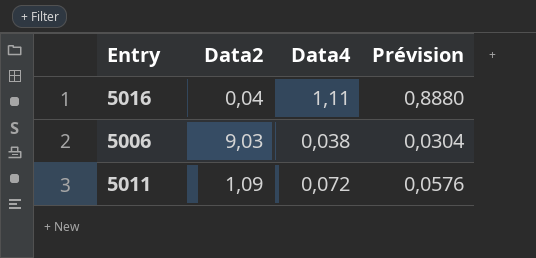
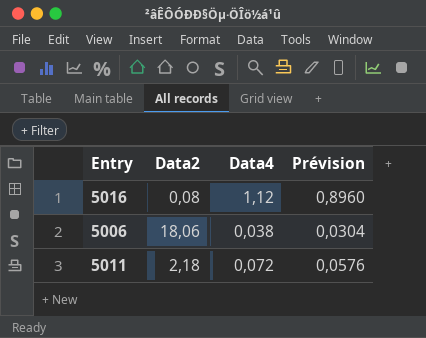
5016 | Data2: 0,04 -> 0,08
5016 | Data4: 1,11 -> 1,12
5016 | Prévision: 0,8880 -> 0,8960
5006 | Data2: 9,03 -> 18,06
5011 | Data2: 1,09 -> 2,18

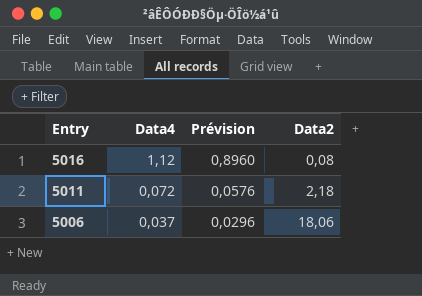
row order: none -> Entry descending
column Data2 | position: 2 -> 4
5006 | Data4: 0,038 -> 0,037
5006 | Prévision: 0,0304 -> 0,0296

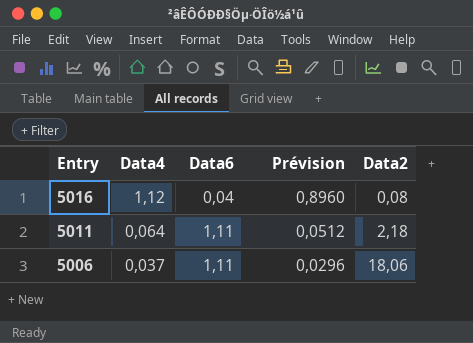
column Data6 | position: none -> 3
5011 | Data4: 0,072 -> 0,064
5011 | Prévision: 0,0576 -> 0,0512

